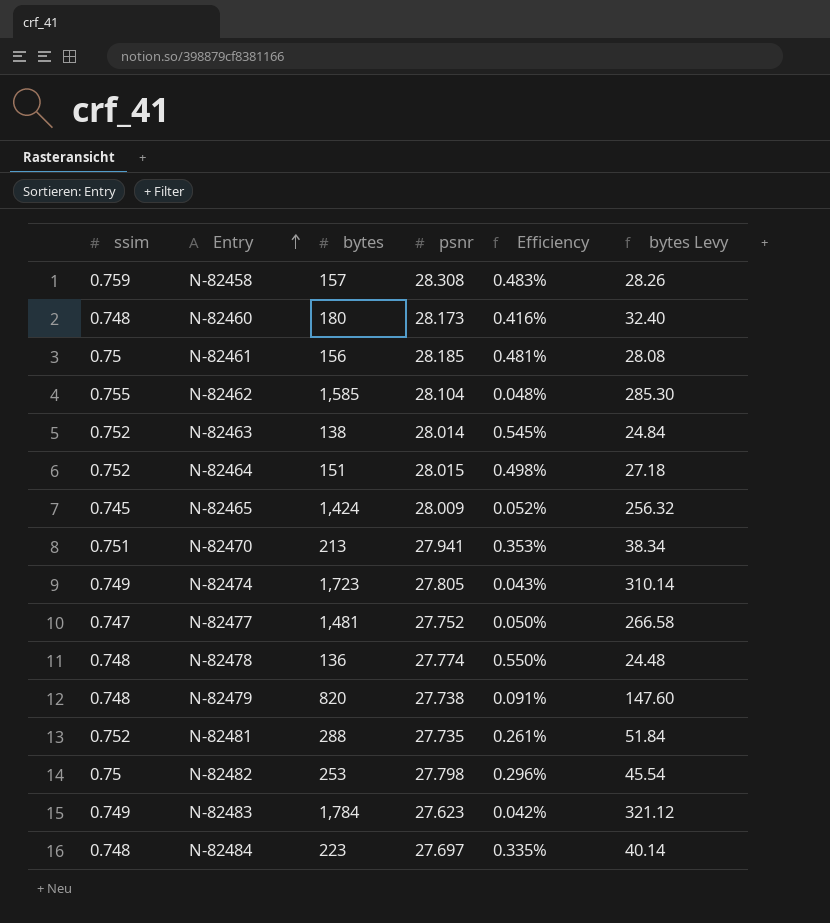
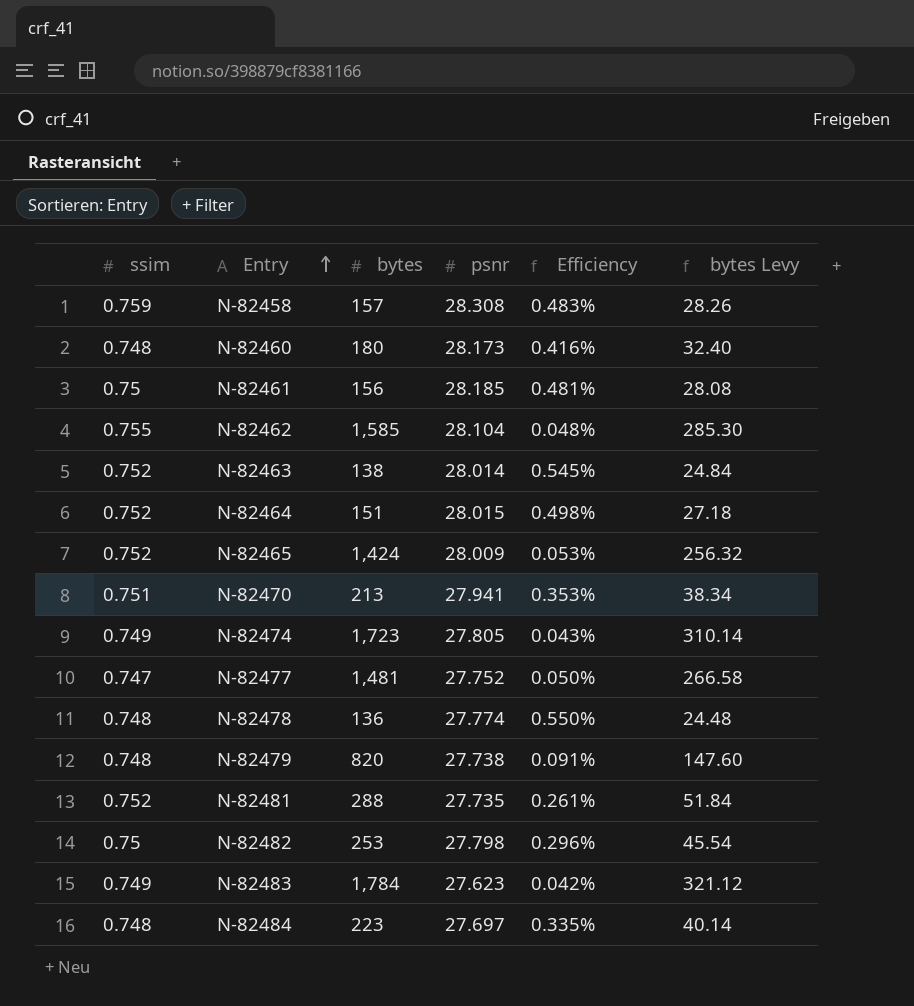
N-82465 | ssim: 0.745 -> 0.752
N-82465 | Efficiency: 0.052% -> 0.053%

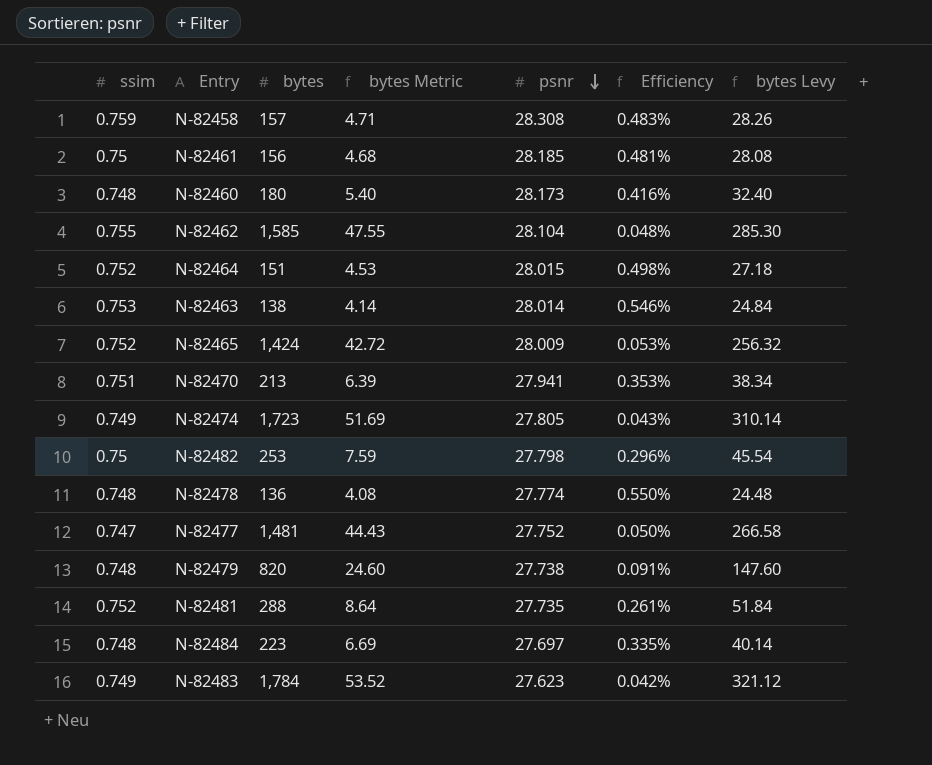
row order: Entry ascending -> psnr descending
column bytes Metric | formula: none -> [bytes] * 0.03
N-82463 | ssim: 0.752 -> 0.753
N-82463 | Efficiency: 0.545% -> 0.546%

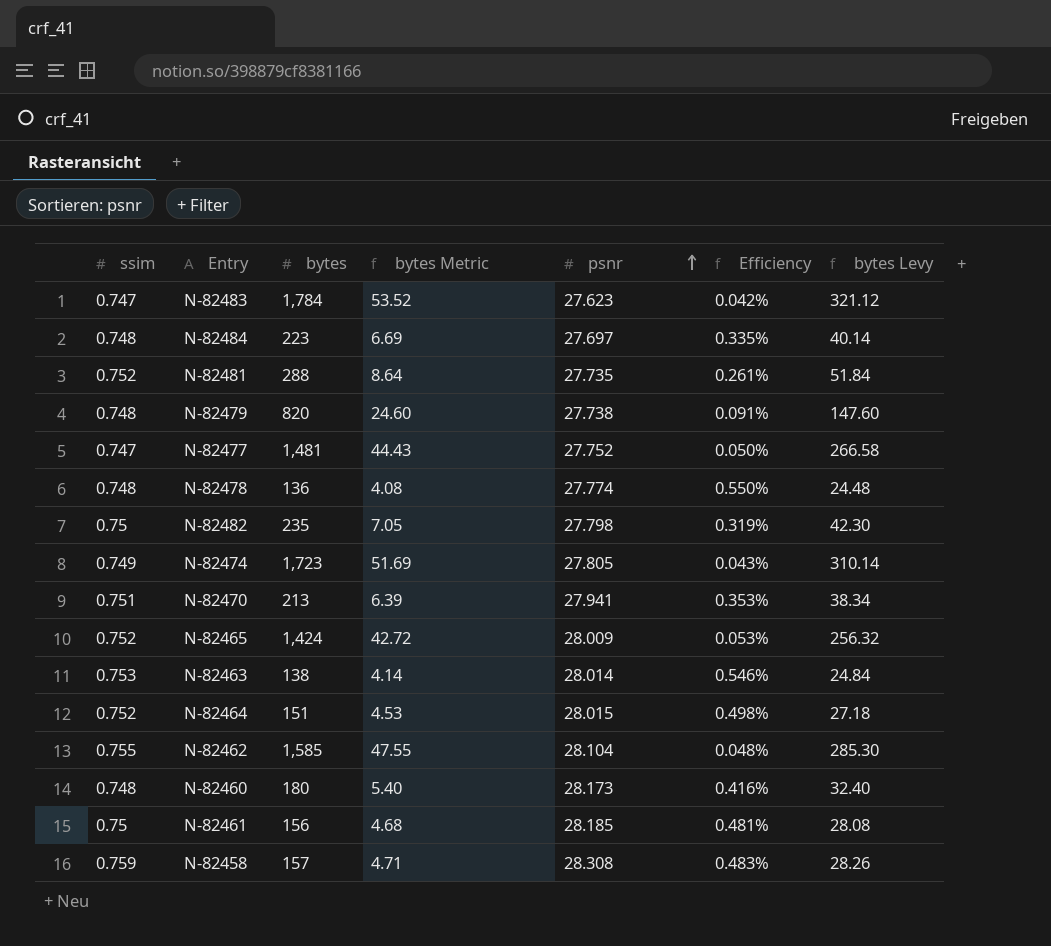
row order: psnr descending -> psnr ascending
N-82483 | ssim: 0.749 -> 0.747
N-82482 | bytes: 253 -> 235
N-82482 | bytes Metric: 7.59 -> 7.05
N-82482 | Efficiency: 0.296% -> 0.319%
N-82482 | bytes Levy: 45.54 -> 42.30

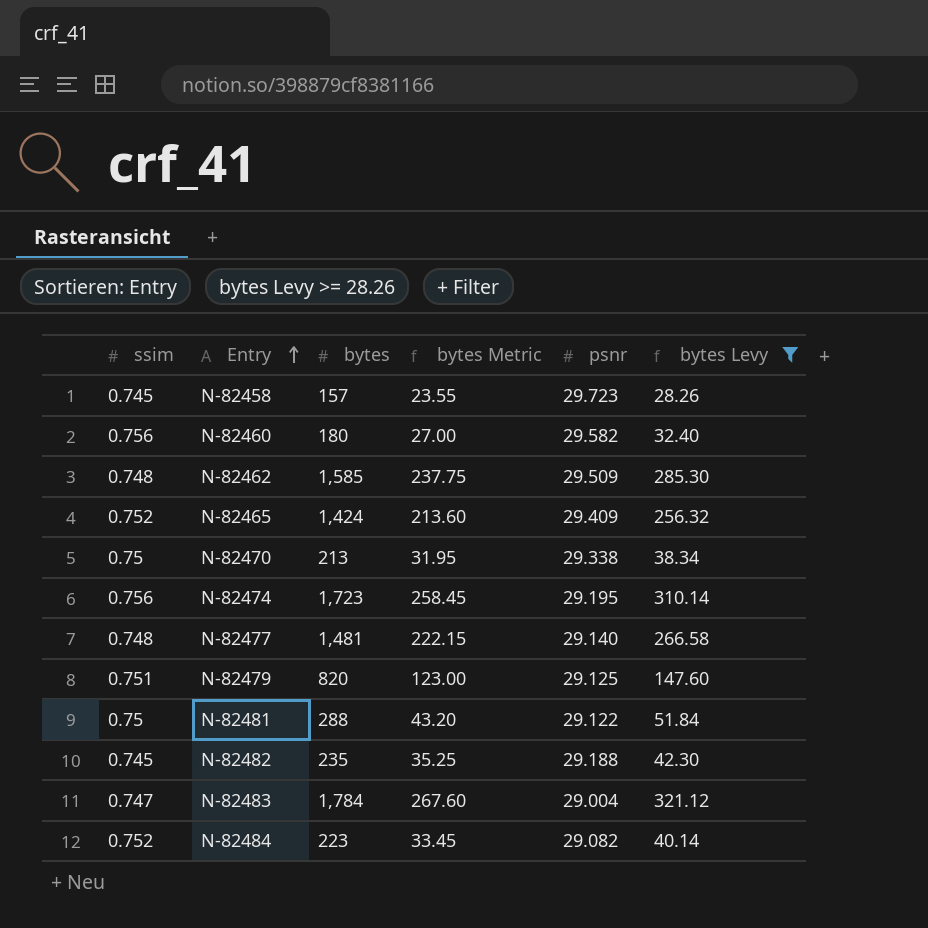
filter: none -> bytes Levy >= 28.26
row order: psnr ascending -> Entry ascending
column Efficiency | formula: [ssim] / [bytes] -> none
column bytes Metric | formula: [bytes] * 0.03 -> [bytes] * 0.15
N-82458 | ssim: 0.759 -> 0.745
N-82458 | psnr: 28.308 -> 29.723
N-82460 | ssim: 0.748 -> 0.756
N-82460 | psnr: 28.173 -> 29.582
N-82462 | ssim: 0.755 -> 0.748
N-82462 | psnr: 28.104 -> 29.509
N-82465 | psnr: 28.009 -> 29.409
N-82470 | ssim: 0.751 -> 0.75
N-82470 | psnr: 27.941 -> 29.338
N-82474 | ssim: 0.749 -> 0.756
N-82474 | psnr: 27.805 -> 29.195
N-82477 | ssim: 0.747 -> 0.748
N-82477 | psnr: 27.752 -> 29.140
N-82479 | ssim: 0.748 -> 0.751
N-82479 | psnr: 27.738 -> 29.125
N-82481 | ssim: 0.752 -> 0.75
N-82481 | psnr: 27.735 -> 29.122
N-82482 | ssim: 0.75 -> 0.745
N-82482 | psnr: 27.798 -> 29.188
N-82483 | psnr: 27.623 -> 29.004
N-82484 | ssim: 0.748 -> 0.752
N-82484 | psnr: 27.697 -> 29.082

